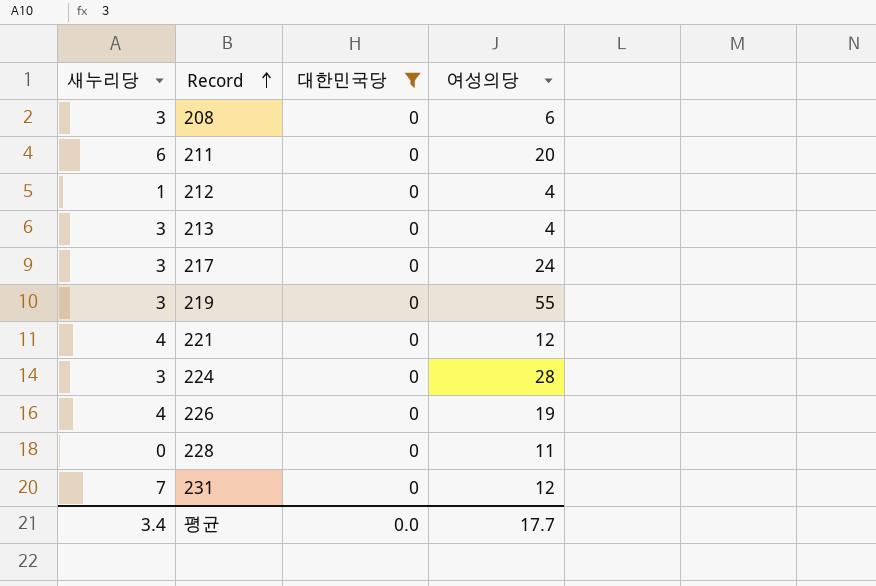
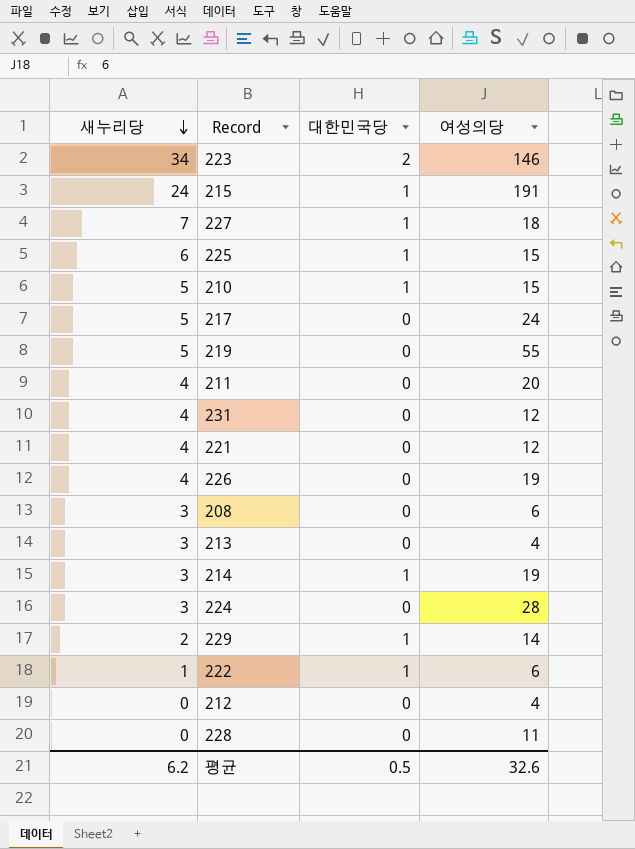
filter: 대한민국당 = 0 -> none
row order: Record ascending -> 새누리당 descending
217 | 새누리당: 3 -> 5
219 | 새누리당: 3 -> 5
211 | 새누리당: 6 -> 4
231 | 새누리당: 7 -> 4
212 | 새누리당: 1 -> 0
평균 | 새누리당: 3.4 -> 6.2
평균 | 대한민국당: 0.0 -> 0.5
평균 | 여성의당: 17.7 -> 32.6

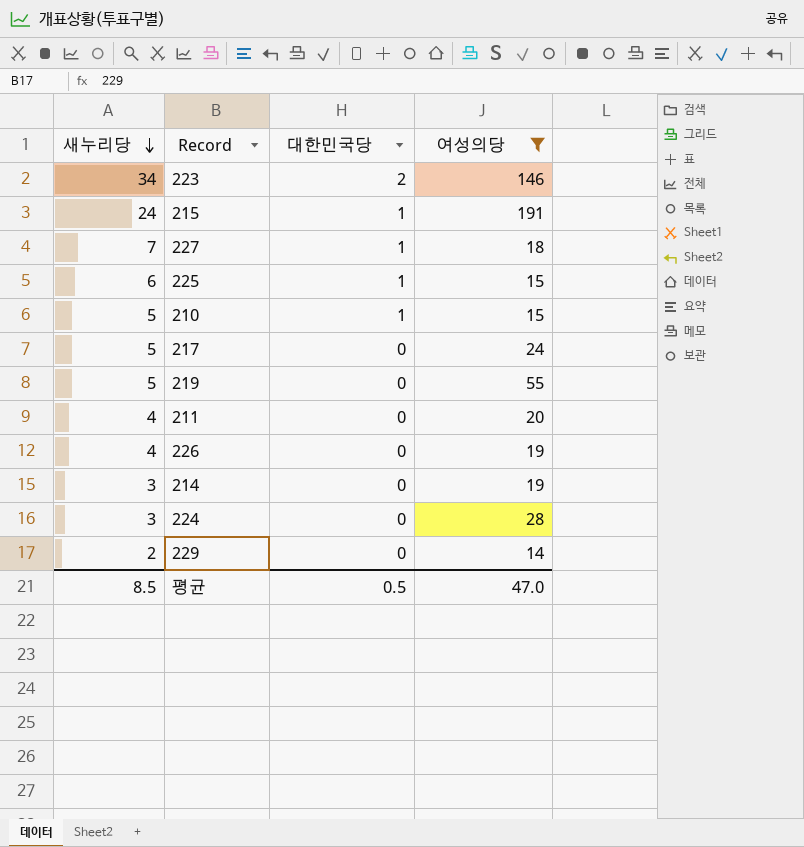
filter: none -> 여성의당 >= 14
214 | 대한민국당: 1 -> 0
229 | 대한민국당: 1 -> 0
평균 | 새누리당: 6.2 -> 8.5
평균 | 여성의당: 32.6 -> 47.0

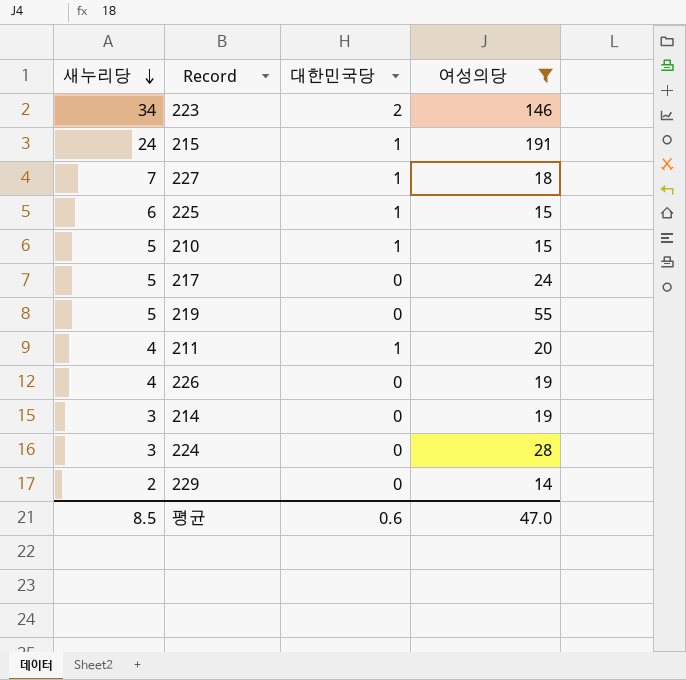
211 | 대한민국당: 0 -> 1
평균 | 대한민국당: 0.5 -> 0.6

